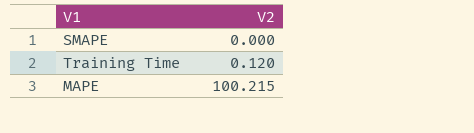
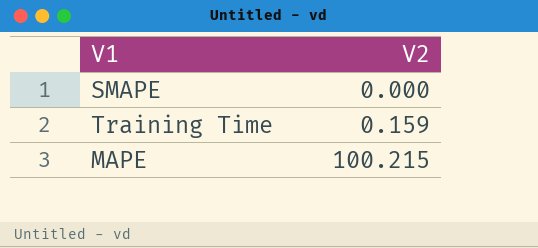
Training Time | V2: 0.120 -> 0.159

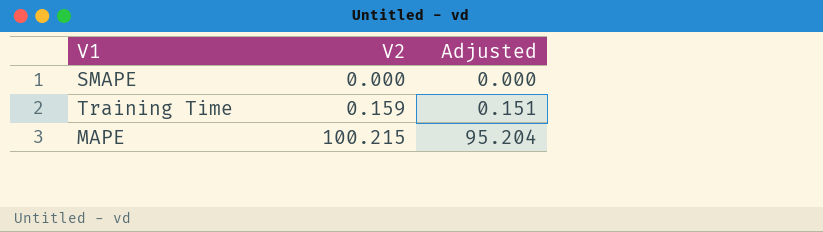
column Adjusted | formula: none -> [V2] * 0.95

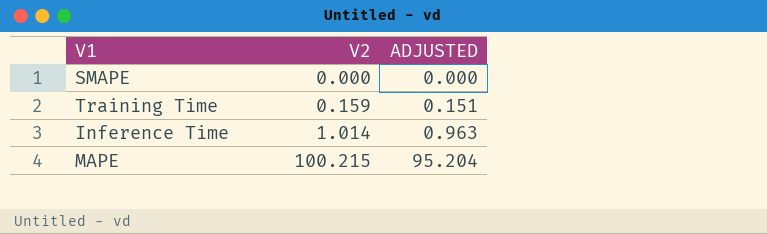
column name: Adjusted -> ADJUSTED
row Inference Time: none -> 1.014 | 0.963

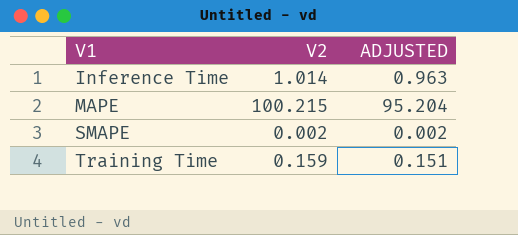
row order: V2 ascending -> V1 ascending
SMAPE | V2: 0.000 -> 0.002
SMAPE | ADJUSTED: 0.000 -> 0.002

